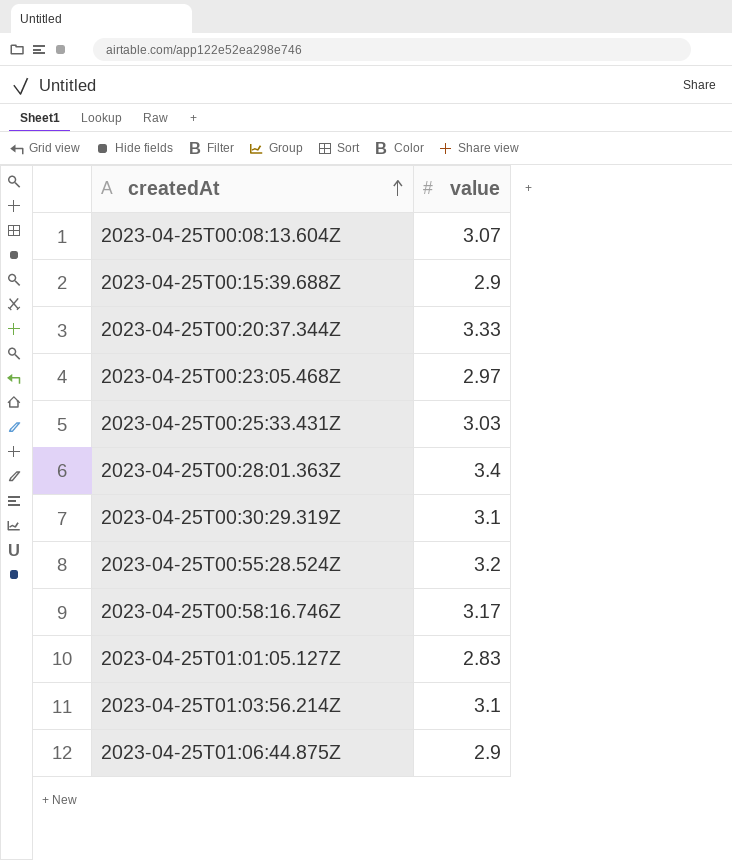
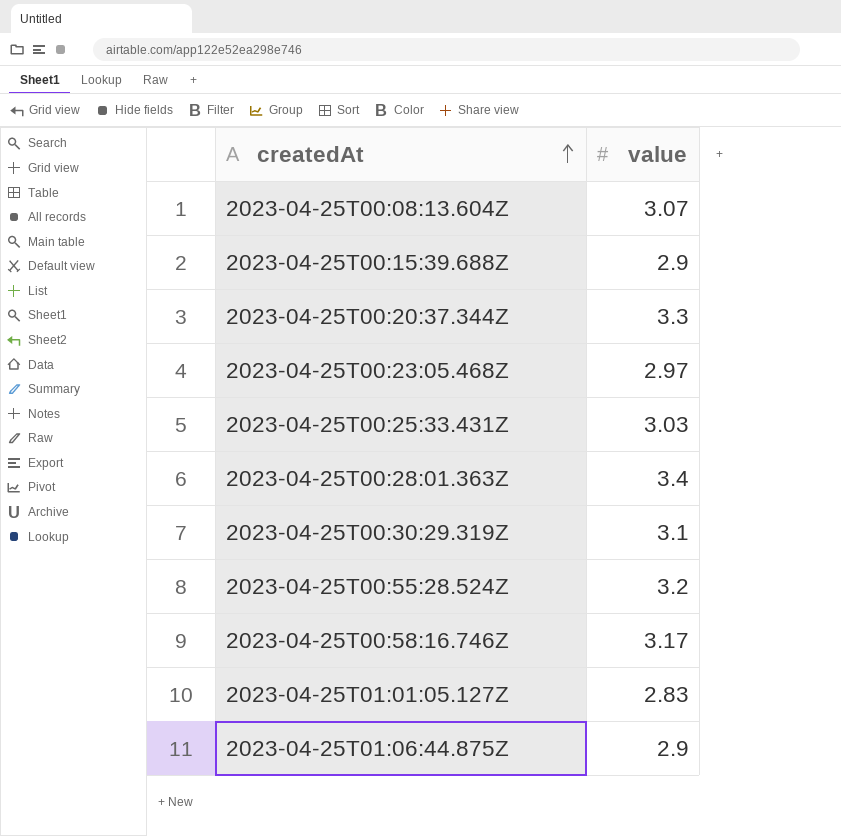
row 2023-04-25T01:03:56.214Z: 3.1 -> none
2023-04-25T00:20:37.344Z | value: 3.33 -> 3.3

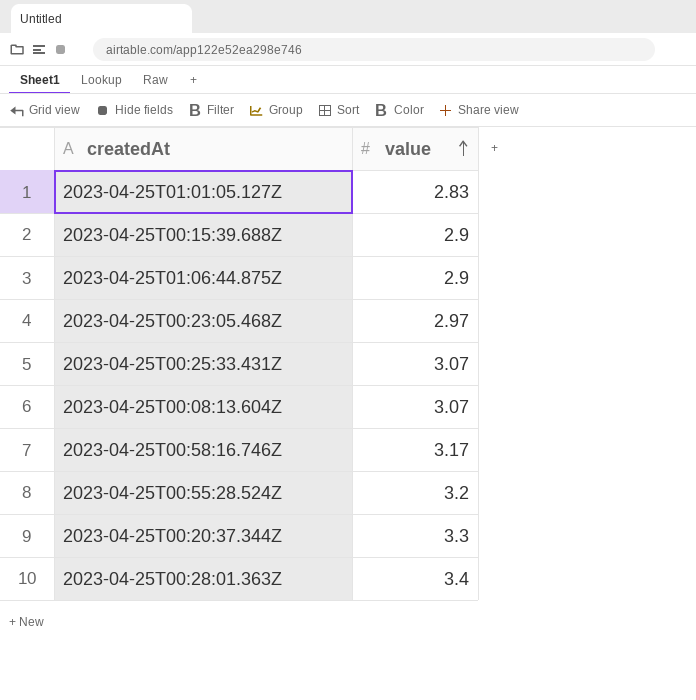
row order: createdAt ascending -> value ascending
row 2023-04-25T00:30:29.319Z: 3.1 -> none
2023-04-25T00:25:33.431Z | value: 3.03 -> 3.07

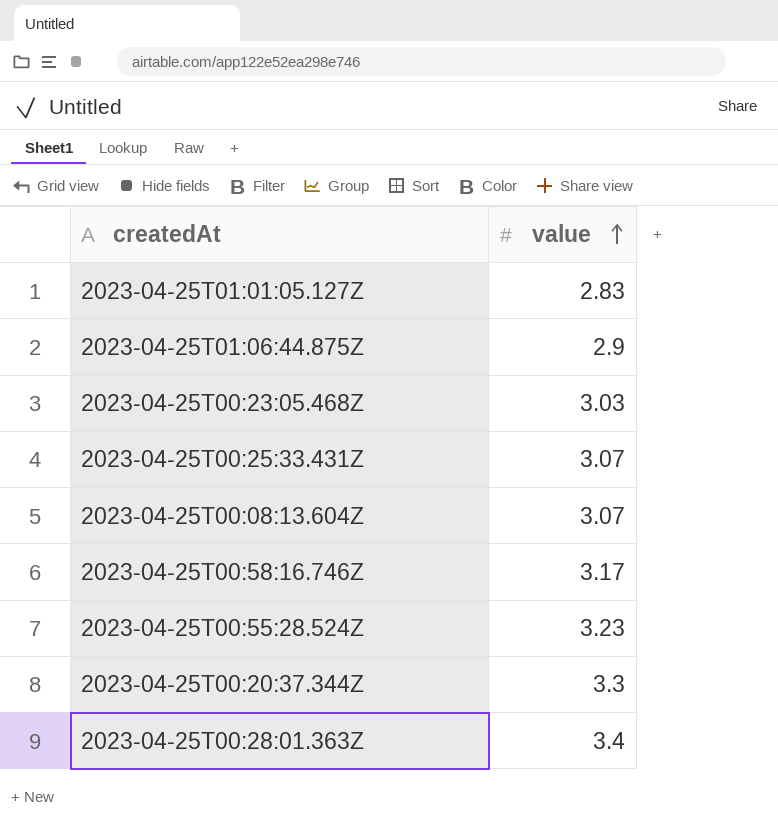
row 2023-04-25T00:15:39.688Z: 2.9 -> none
2023-04-25T00:23:05.468Z | value: 2.97 -> 3.03
2023-04-25T00:55:28.524Z | value: 3.2 -> 3.23

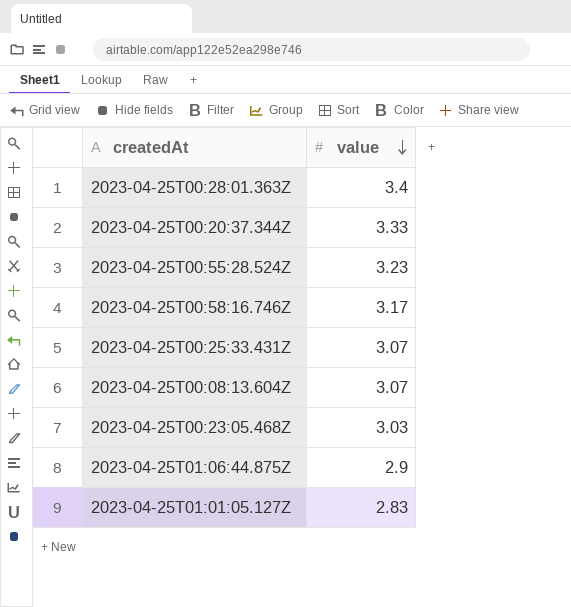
row order: value ascending -> value descending
2023-04-25T00:20:37.344Z | value: 3.3 -> 3.33

